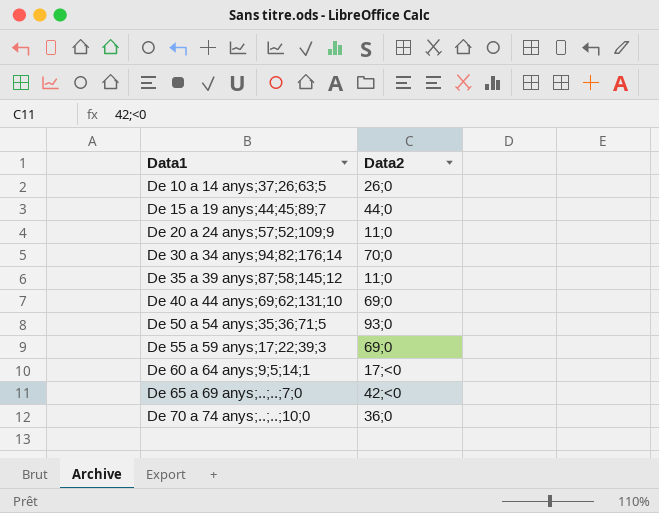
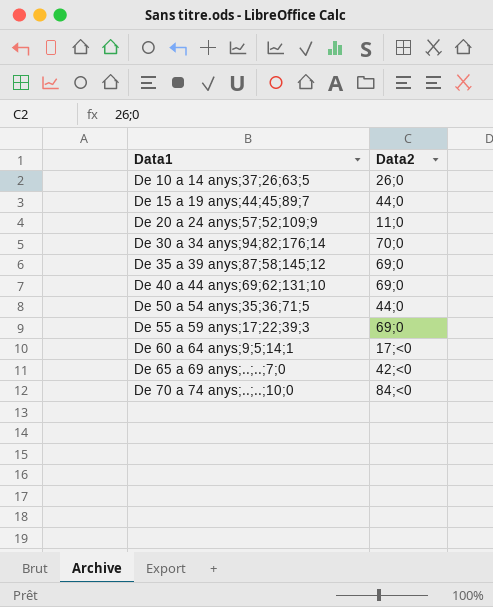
De 35 a 39 anys;87;58;145;12 | Data2: 11;0 -> 69;0
De 50 a 54 anys;35;36;71;5 | Data2: 93;0 -> 44;0
De 70 a 74 anys;..;..;10;0 | Data2: 36;0 -> 84;<0

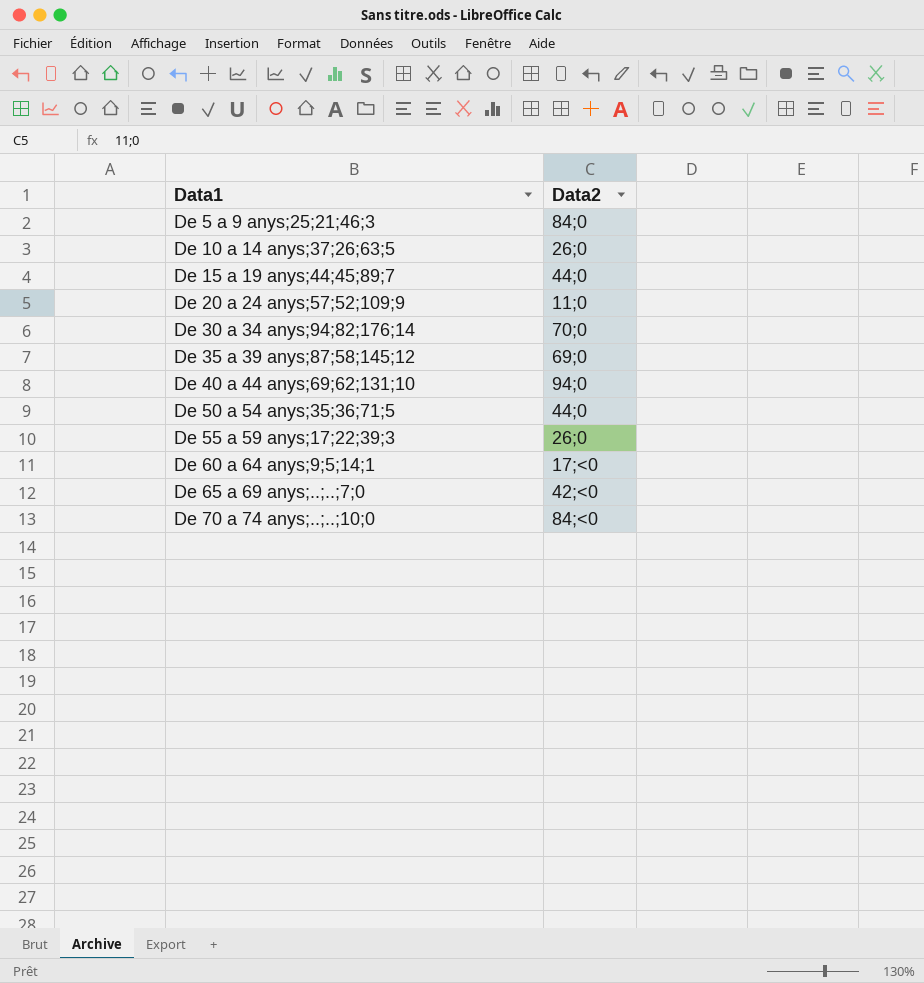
row De 5 a 9 anys;25;21;46;3: none -> 84;0
De 40 a 44 anys;69;62;131;10 | Data2: 69;0 -> 94;0
De 55 a 59 anys;17;22;39;3 | Data2: 69;0 -> 26;0

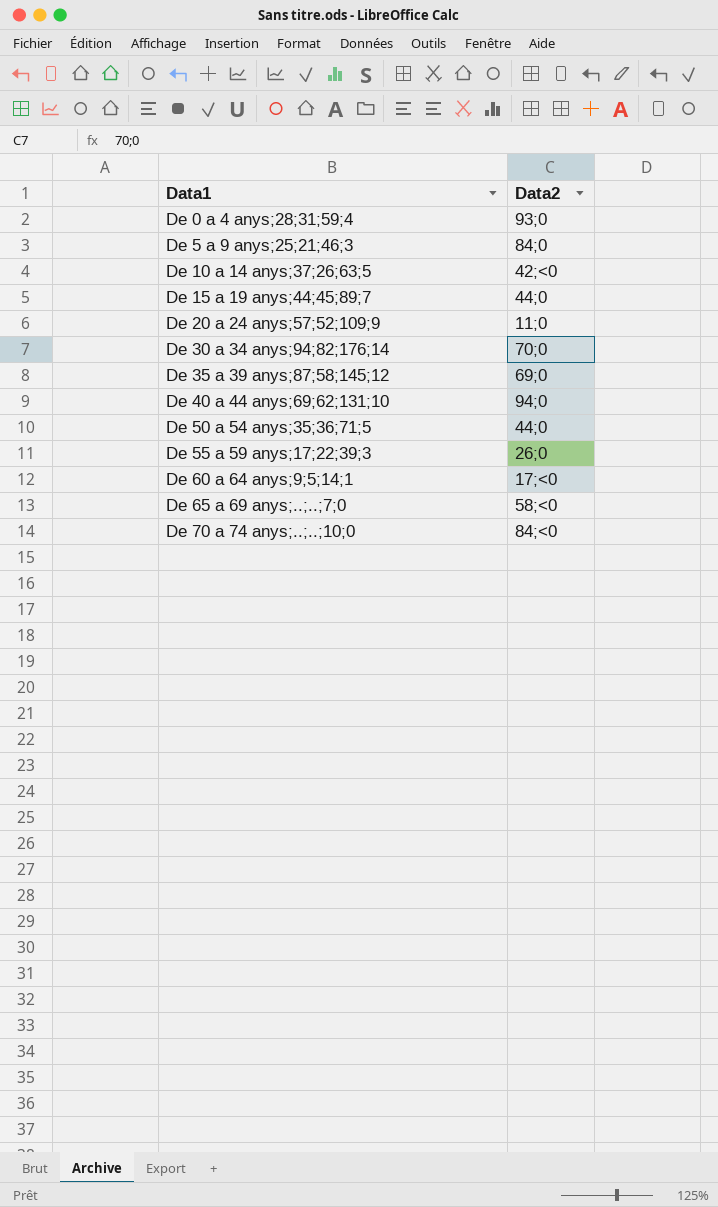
row De 0 a 4 anys;28;31;59;4: none -> 93;0
De 10 a 14 anys;37;26;63;5 | Data2: 26;0 -> 42;<0
De 65 a 69 anys;..;..;7;0 | Data2: 42;<0 -> 58;<0

